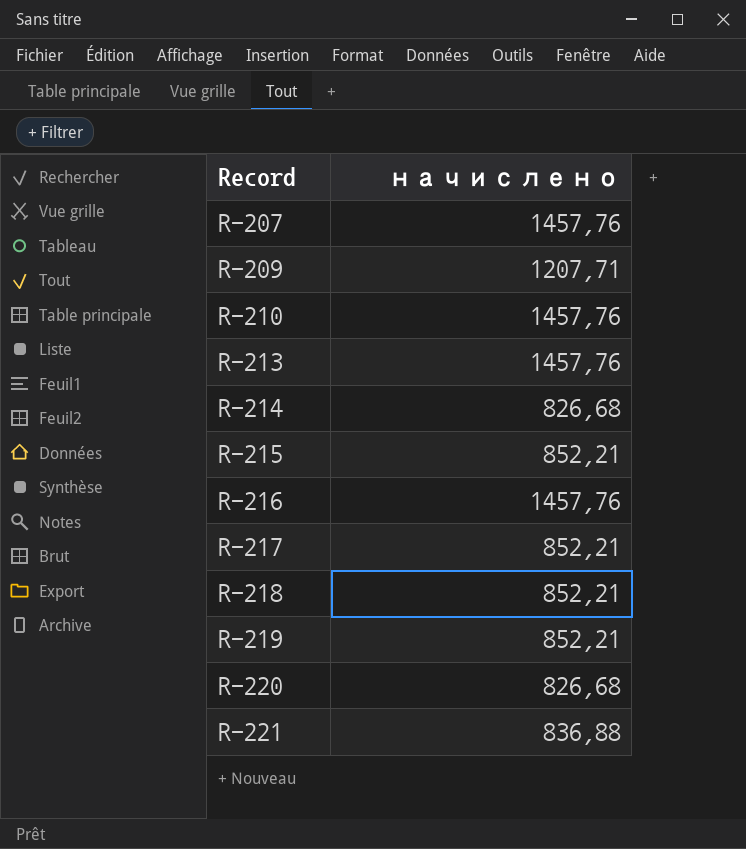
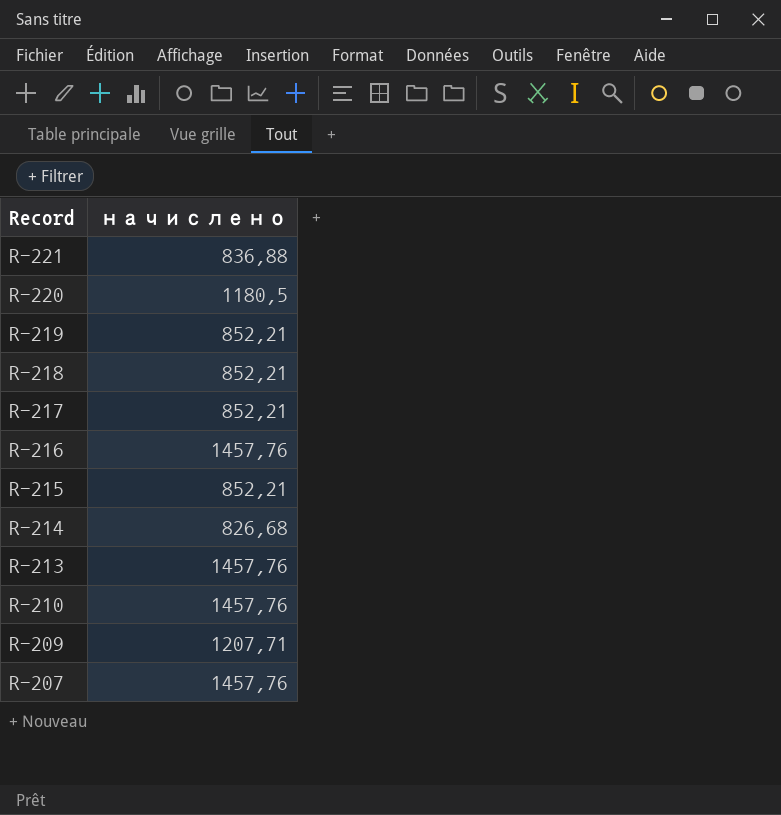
row order: Record ascending -> Record descending
R-220 | начислено: 826,68 -> 1180,5

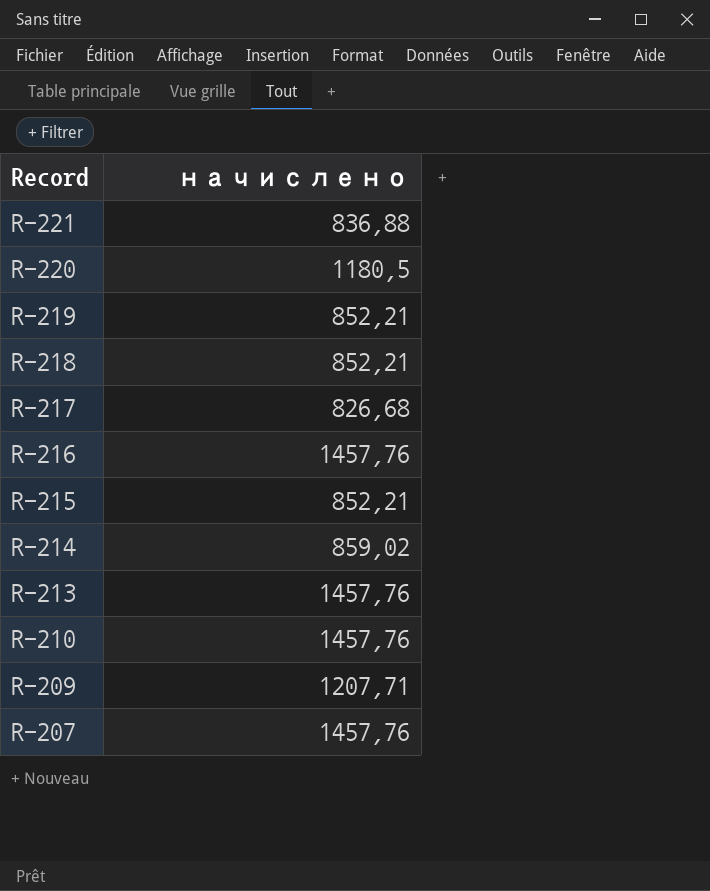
R-217 | начислено: 852,21 -> 826,68
R-214 | начислено: 826,68 -> 859,02

